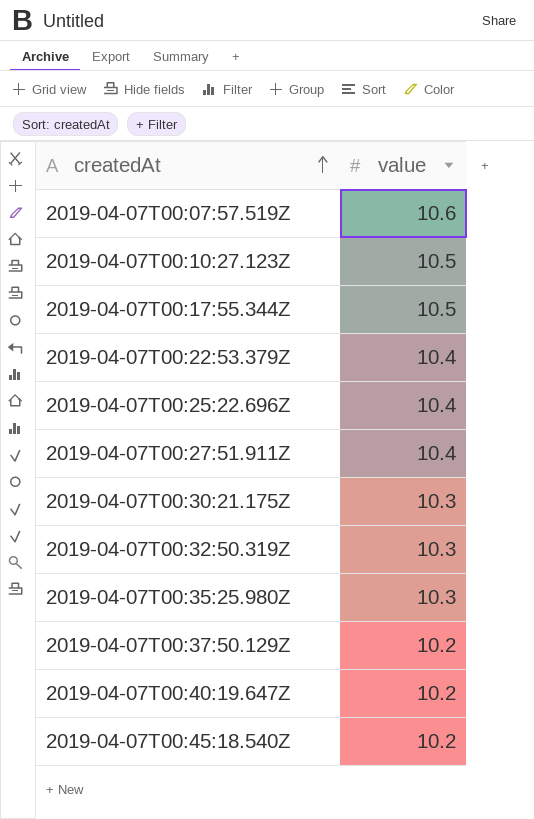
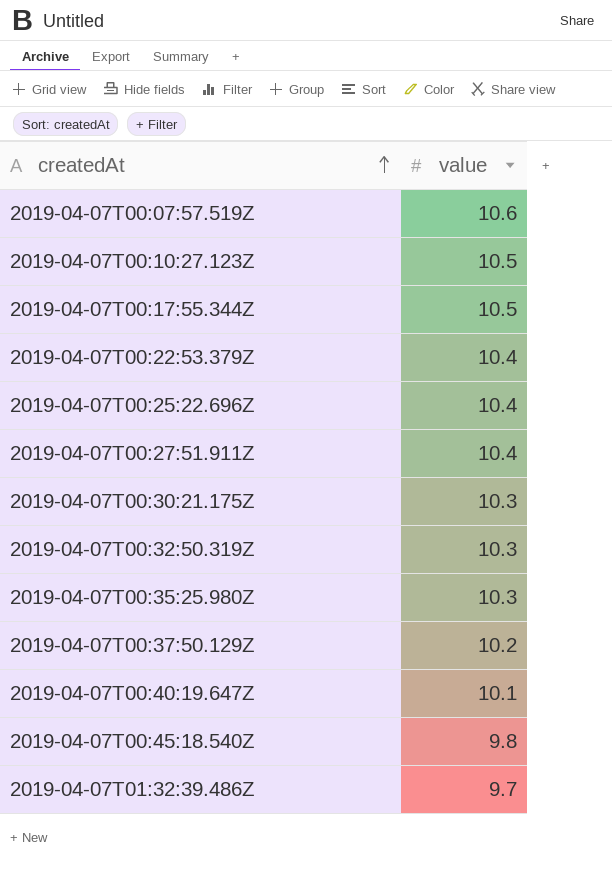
2019-04-07T00:40:19.647Z | value: 10.2 -> 10.1
2019-04-07T00:45:18.540Z | value: 10.2 -> 9.8
row 2019-04-07T01:32:39.486Z: none -> 9.7

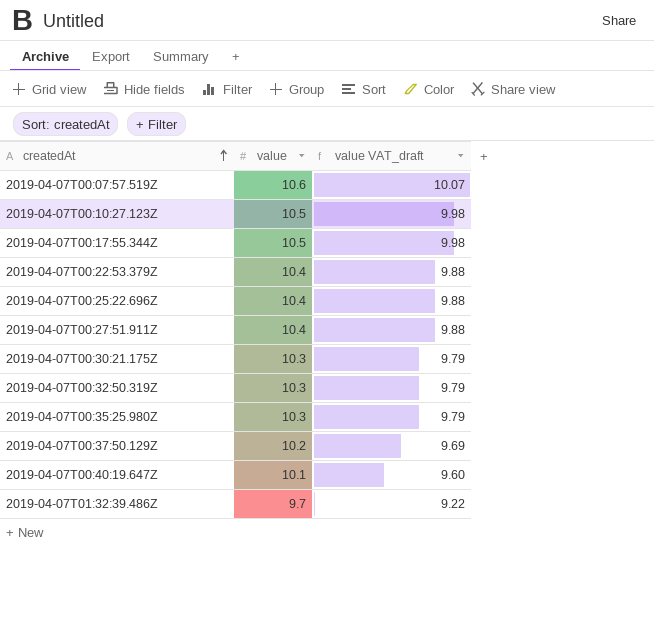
column value VAT_draft | formula: none -> [value] * 0.95
row 2019-04-07T00:45:18.540Z: 9.8 -> none

